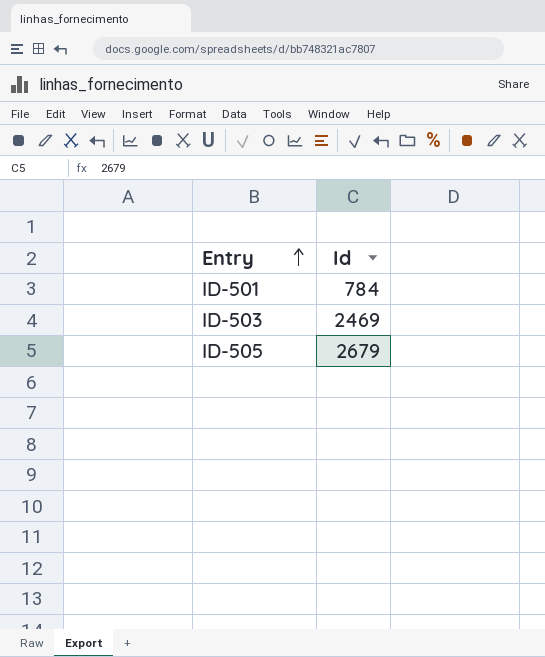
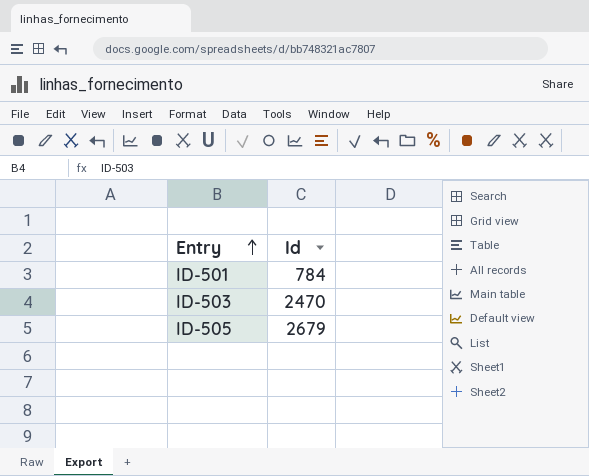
ID-503 | Id: 2469 -> 2470

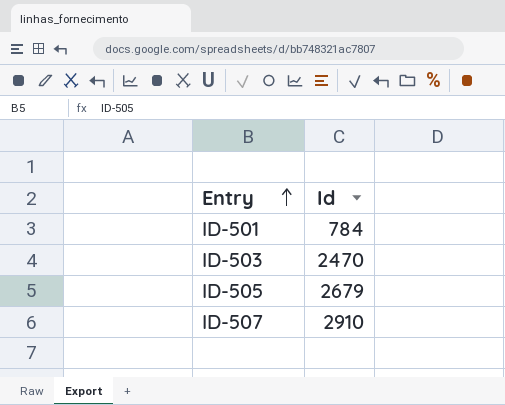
row ID-507: none -> 2910

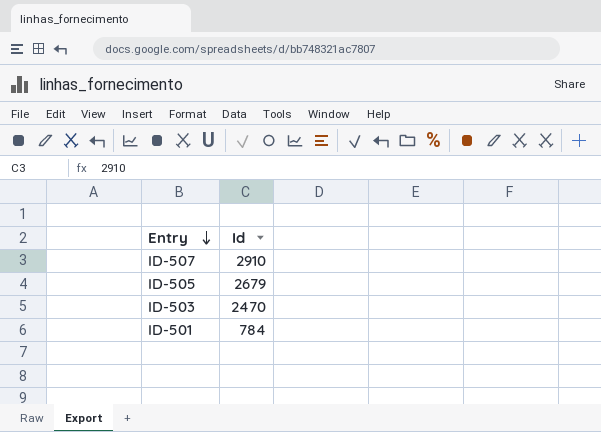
row order: Entry ascending -> Entry descending

